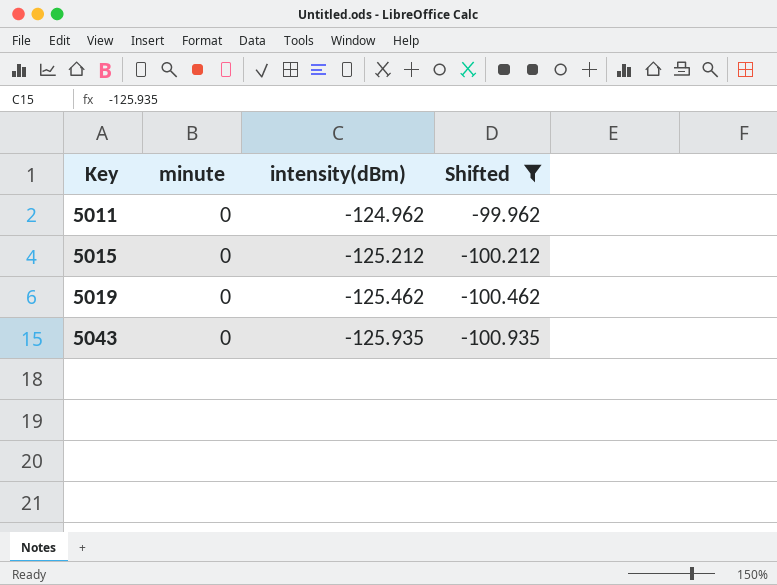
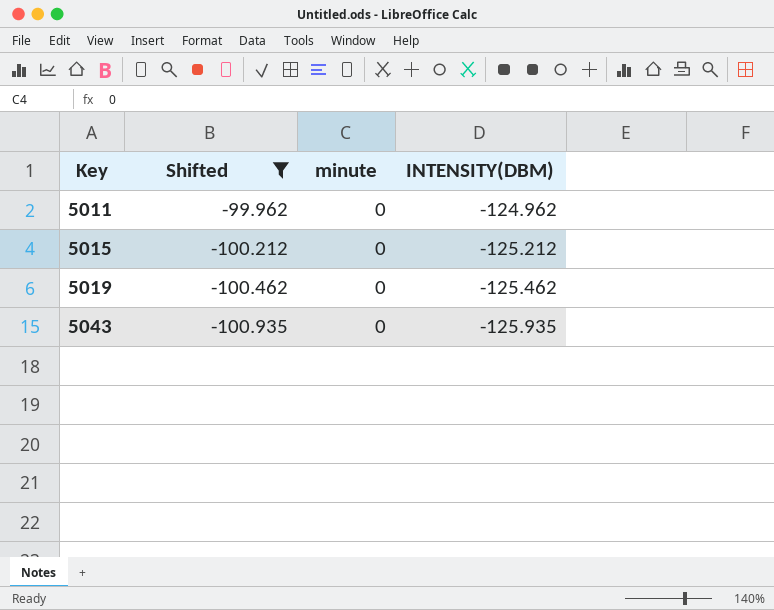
column Shifted | position: 4 -> 2
column name: intensity(dBm) -> INTENSITY(DBM)

